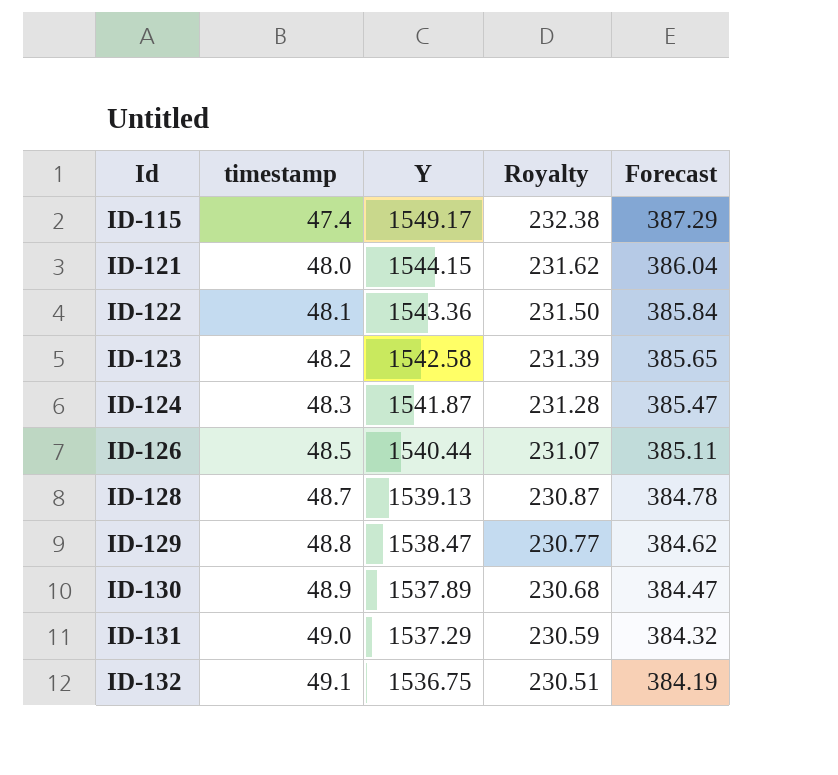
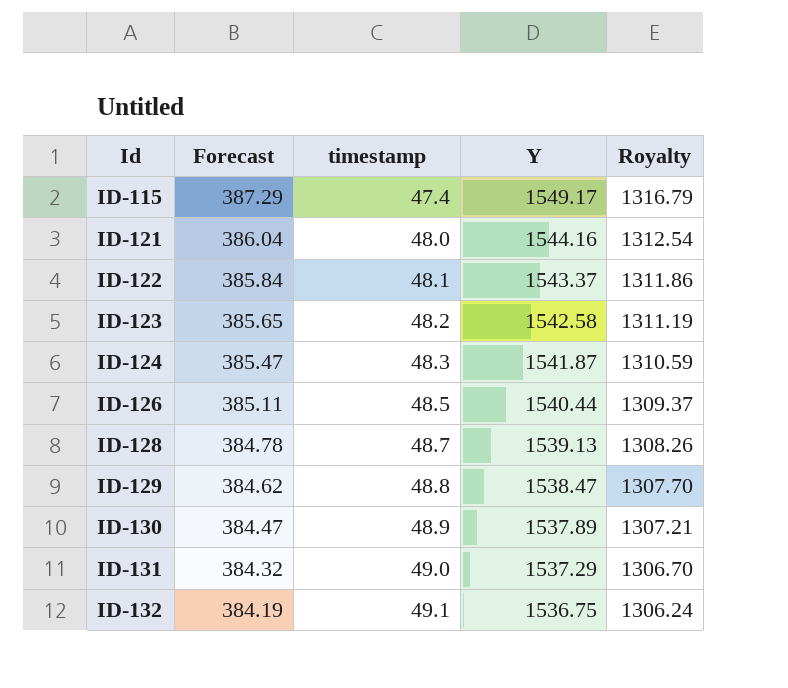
column Forecast | position: 5 -> 2
column Royalty | formula: [Y] * 0.15 -> [Y] * 0.85
ID-121 | Y: 1544.15 -> 1544.16
ID-122 | Y: 1543.36 -> 1543.37

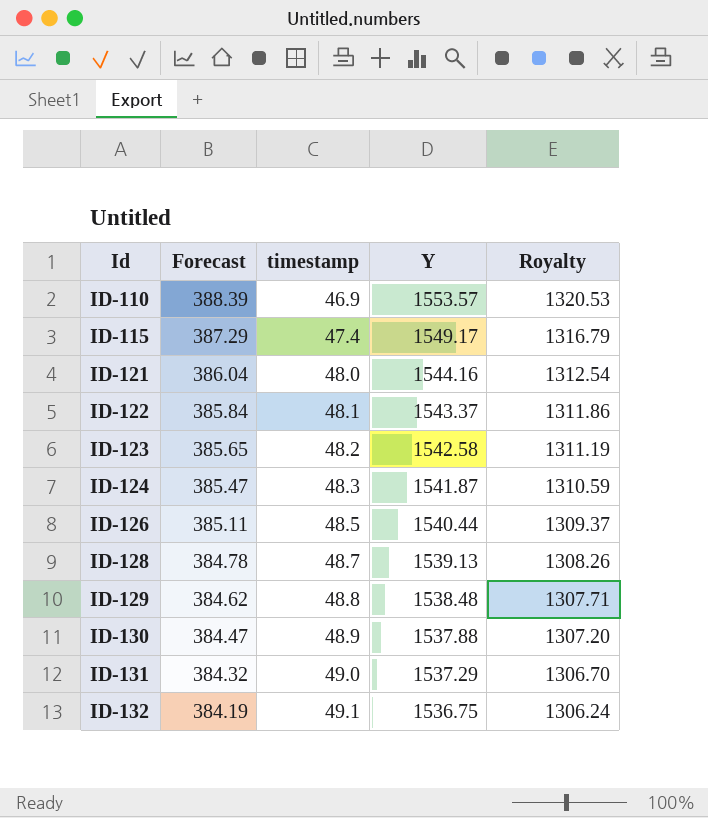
row ID-110: none -> 388.39 | 46.9 | 1553.57 | 1320.53
ID-129 | Y: 1538.47 -> 1538.48
ID-129 | Royalty: 1307.70 -> 1307.71
ID-130 | Y: 1537.89 -> 1537.88
ID-130 | Royalty: 1307.21 -> 1307.20

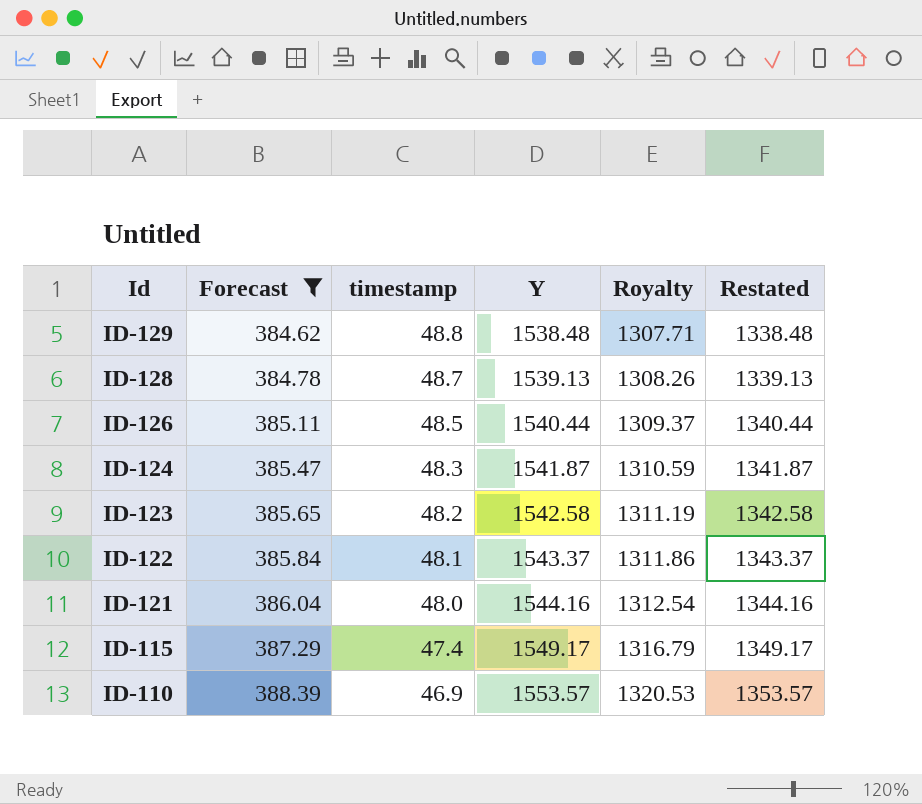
filter: none -> Forecast >= 384.62
row order: Id ascending -> Id descending
column Restated | formula: none -> [Y] - 200

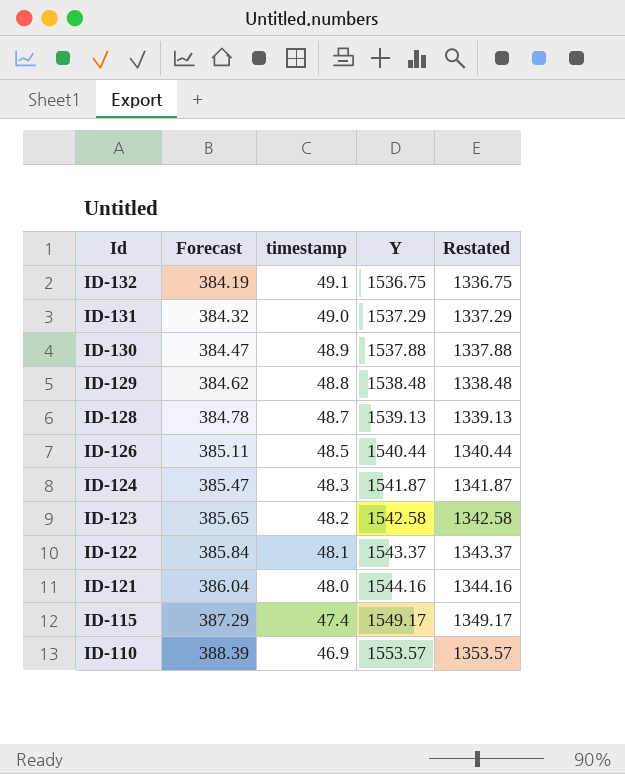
filter: Forecast >= 384.62 -> none
column Royalty | formula: [Y] * 0.85 -> none

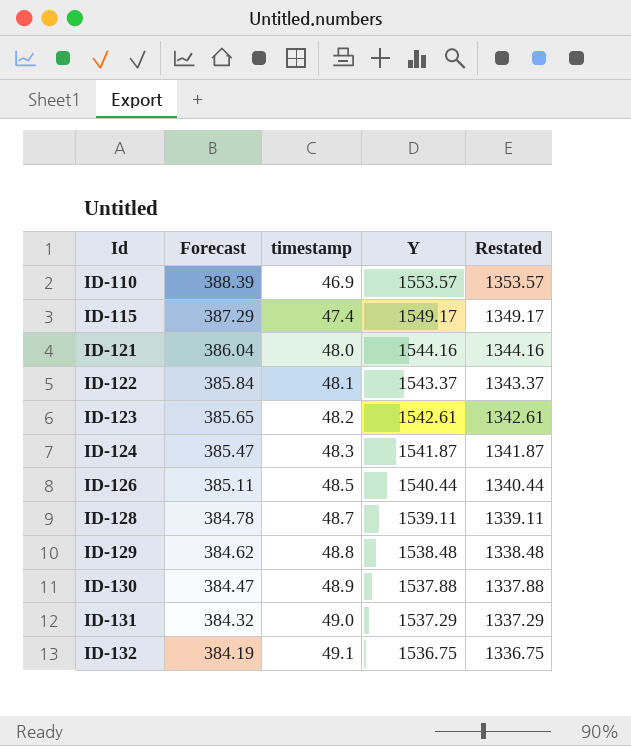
row order: Id descending -> Id ascending
ID-123 | Y: 1542.58 -> 1542.61
ID-123 | Restated: 1342.58 -> 1342.61
ID-128 | Y: 1539.13 -> 1539.11
ID-128 | Restated: 1339.13 -> 1339.11

